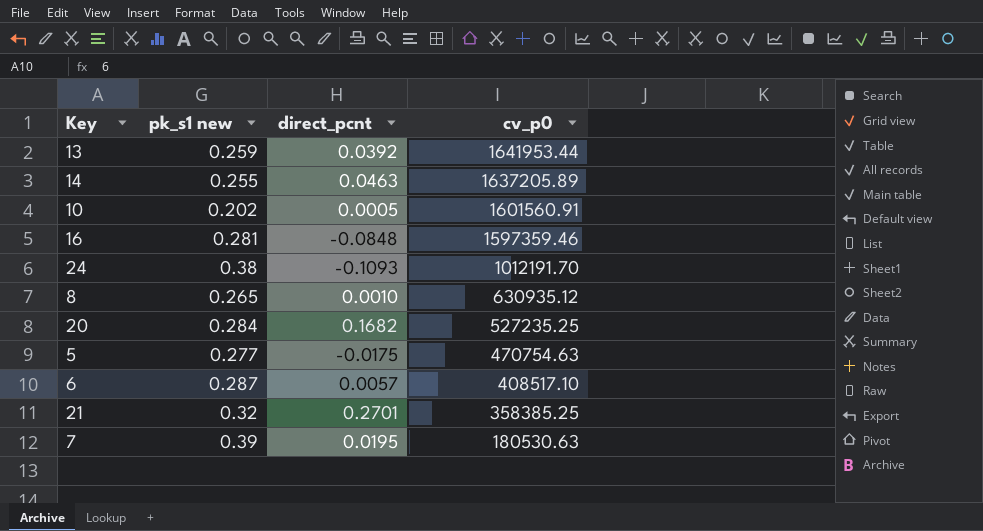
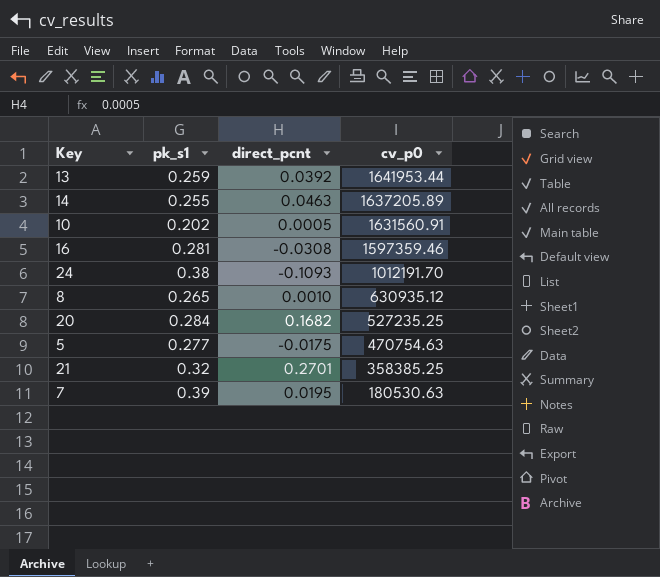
column name: pk_s1 new -> pk_s1
row 6: 0.287 | 0.0057 | 408517.10 -> none
10 | cv_p0: 1601560.91 -> 1631560.91
16 | direct_pcnt: -0.0848 -> -0.0308

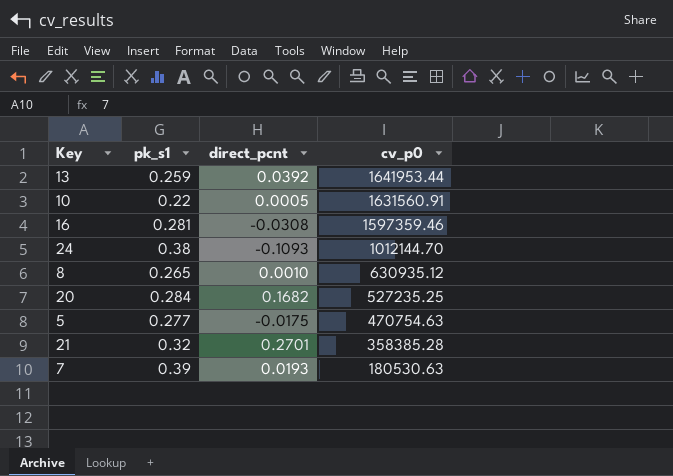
row 14: 0.255 | 0.0463 | 1637205.89 -> none
10 | pk_s1: 0.202 -> 0.22
24 | cv_p0: 1012191.70 -> 1012144.70
21 | cv_p0: 358385.25 -> 358385.28
7 | direct_pcnt: 0.0195 -> 0.0193

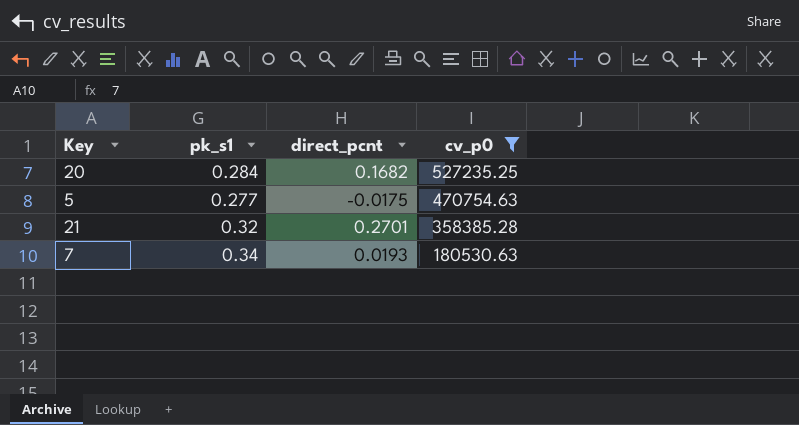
filter: none -> cv_p0 <= 527235.25
7 | pk_s1: 0.39 -> 0.34

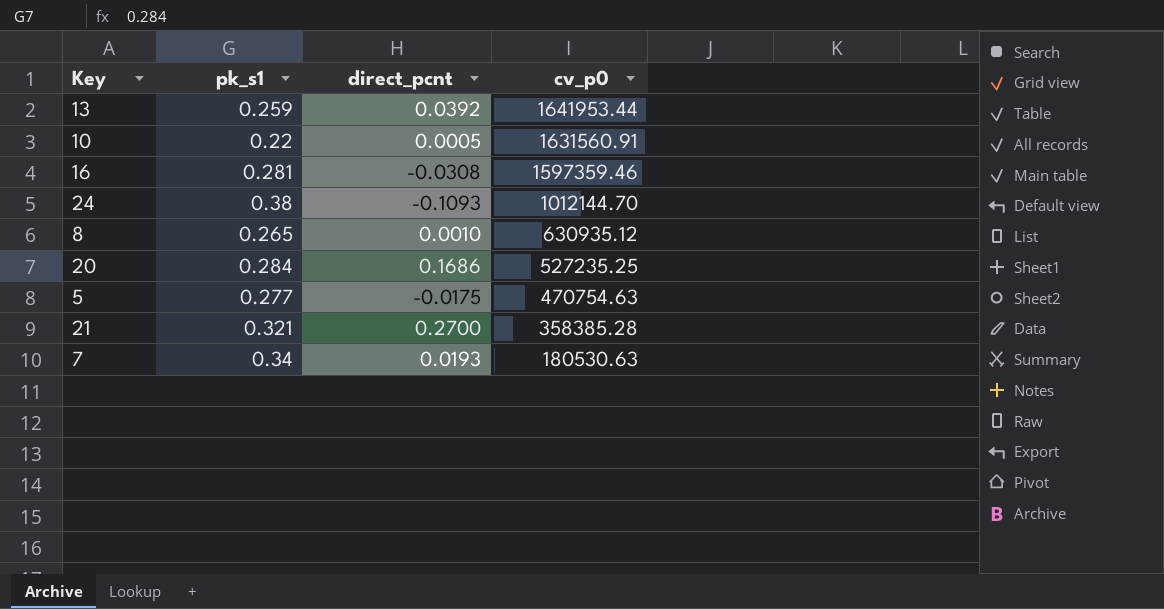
filter: cv_p0 <= 527235.25 -> none
20 | direct_pcnt: 0.1682 -> 0.1686
21 | pk_s1: 0.32 -> 0.321
21 | direct_pcnt: 0.2701 -> 0.2700

